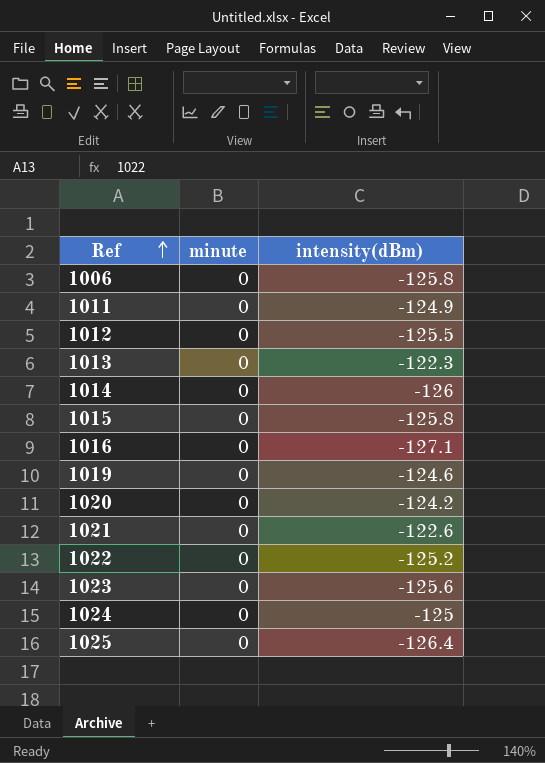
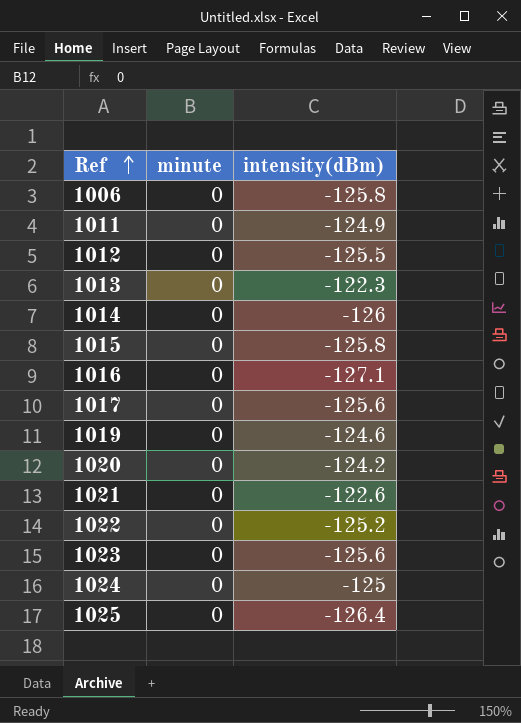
row 1017: none -> 0 | -125.6

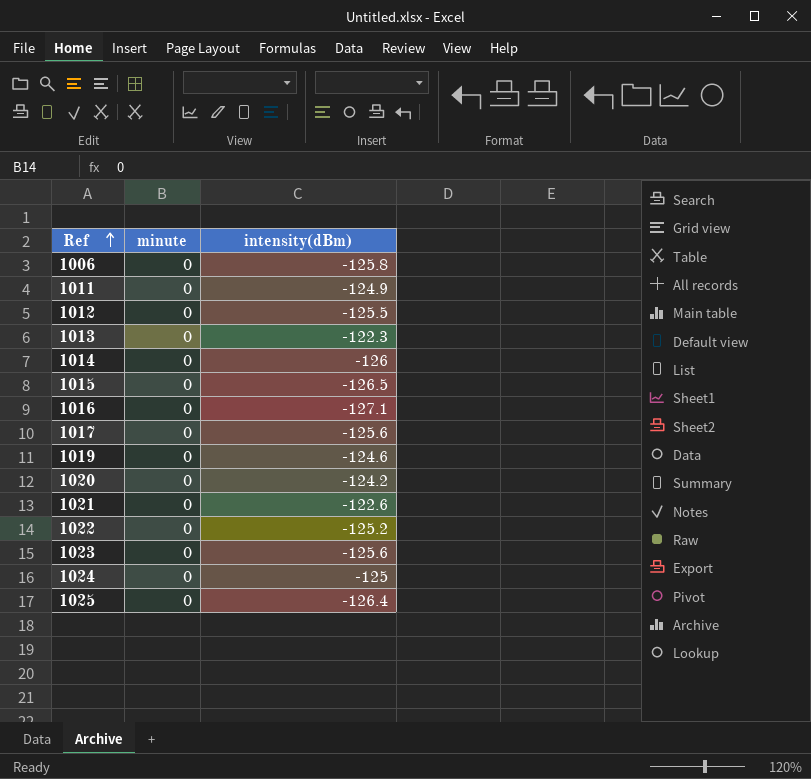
1015 | intensity(dBm): -125.8 -> -126.5

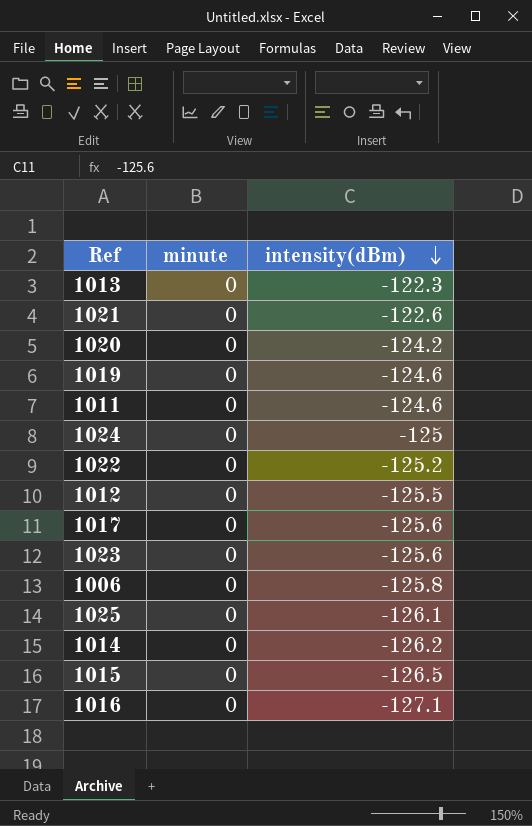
row order: Ref ascending -> intensity(dBm) descending
1011 | intensity(dBm): -124.9 -> -124.6
1025 | intensity(dBm): -126.4 -> -126.1
1014 | intensity(dBm): -126 -> -126.2

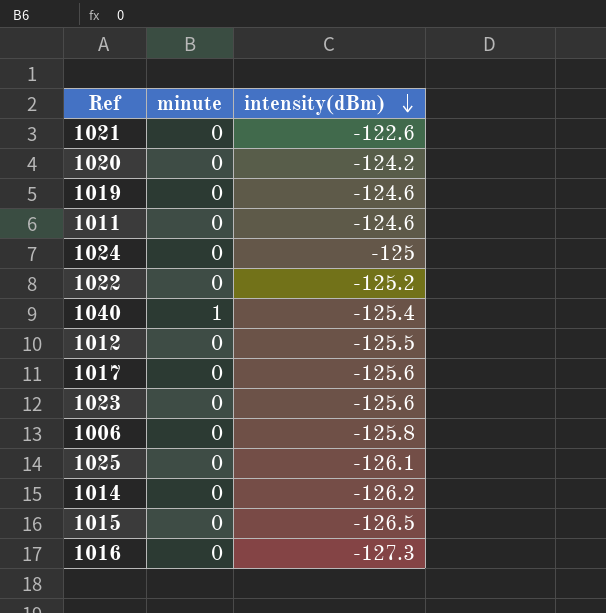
row 1013: 0 | -122.3 -> none
row 1040: none -> 1 | -125.4
1016 | intensity(dBm): -127.1 -> -127.3

